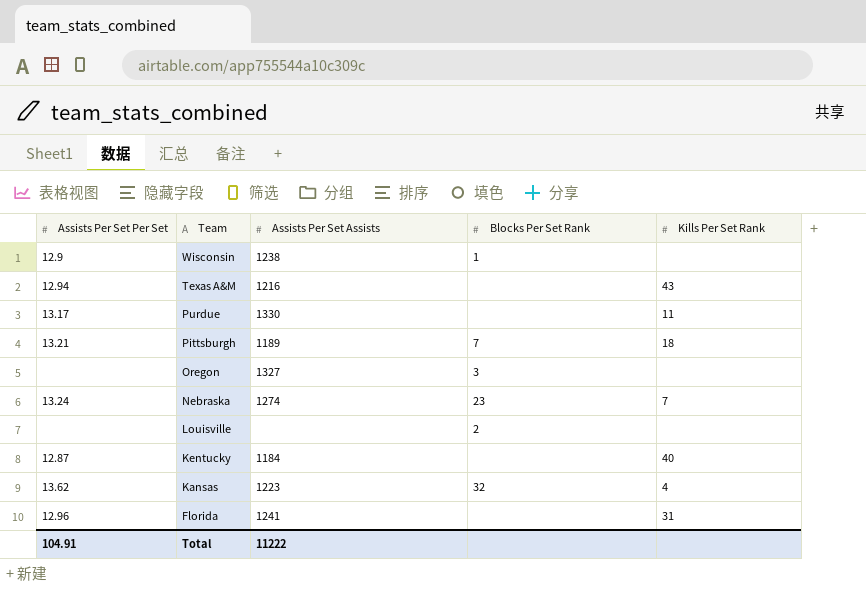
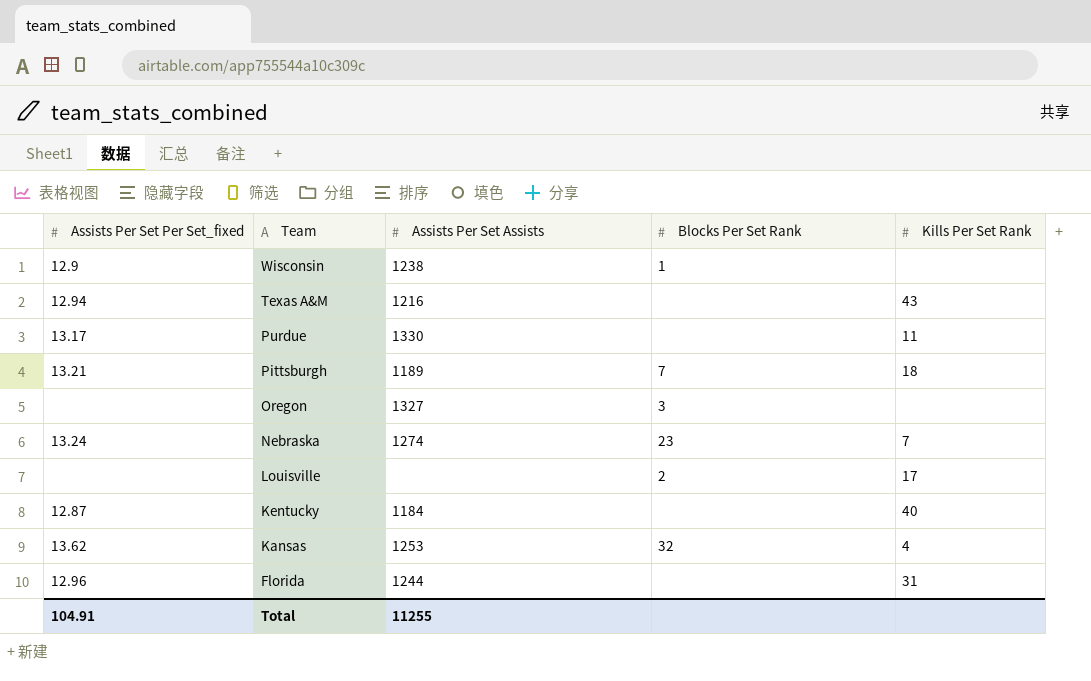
column name: Assists Per Set Per Set -> Assists Per Set Per Set_fixed
Louisville | Kills Per Set Rank: none -> 17
Kansas | Assists Per Set Assists: 1223 -> 1253
Florida | Assists Per Set Assists: 1241 -> 1244
Total | Assists Per Set Assists: 11222 -> 11255

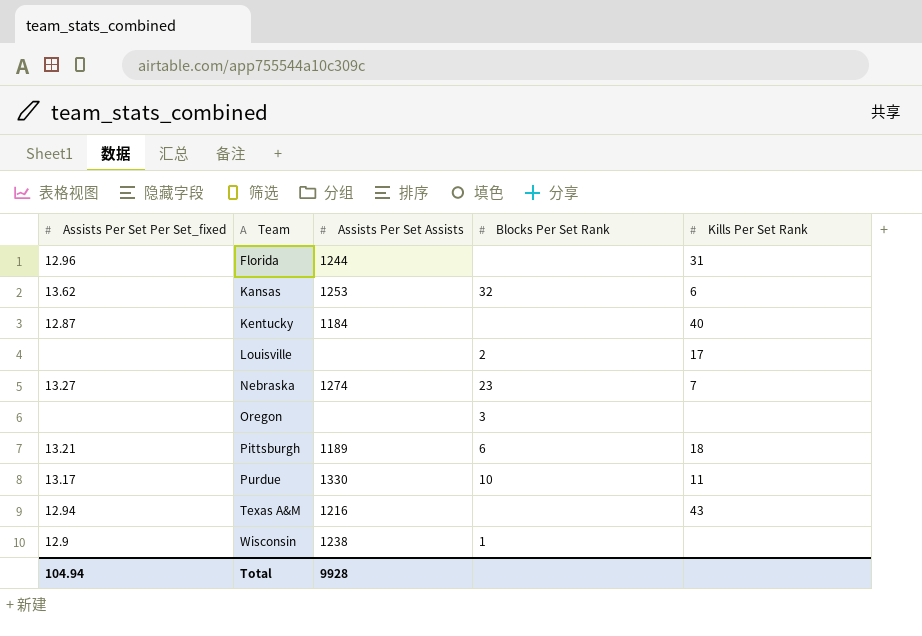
row order: Team descending -> Team ascending
Kansas | Kills Per Set Rank: 4 -> 6
Nebraska | Assists Per Set Per Set_fixed: 13.24 -> 13.27
Oregon | Assists Per Set Assists: 1327 -> none
Pittsburgh | Blocks Per Set Rank: 7 -> 6
Purdue | Blocks Per Set Rank: none -> 10
Total | Assists Per Set Per Set_fixed: 104.91 -> 104.94
Total | Assists Per Set Assists: 11255 -> 9928

